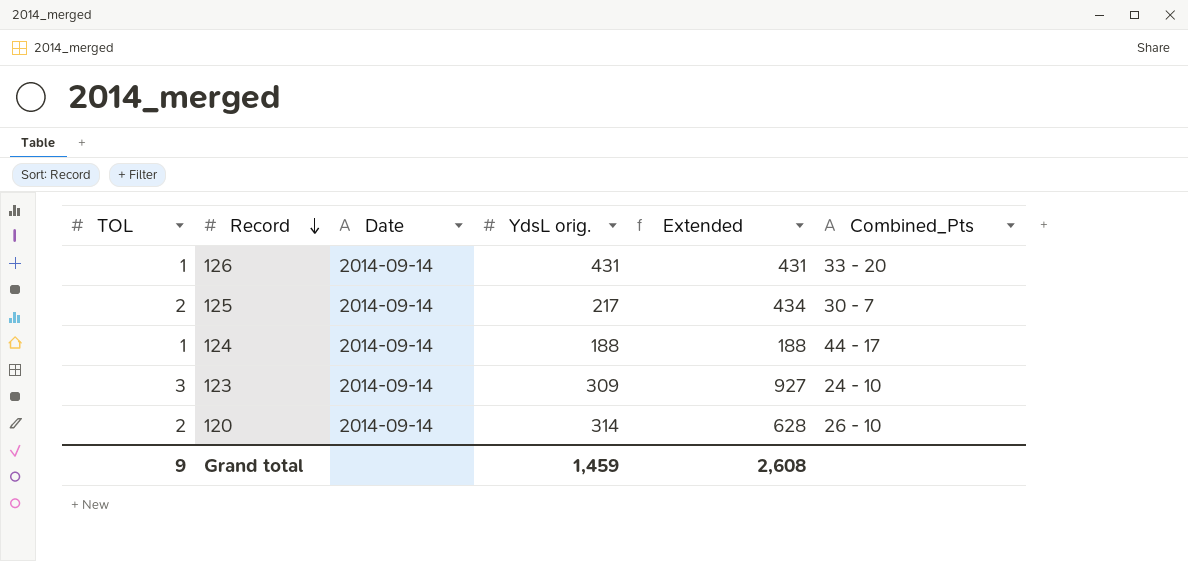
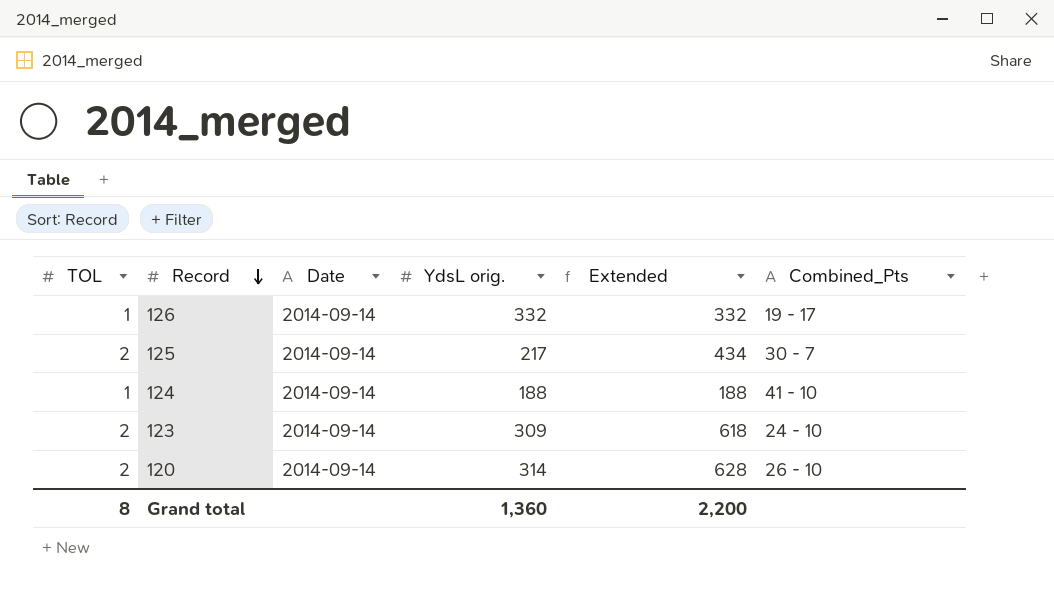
126 | YdsL orig.: 431 -> 332
126 | Extended: 431 -> 332
126 | Combined_Pts: 33 - 20 -> 19 - 17
124 | Combined_Pts: 44 - 17 -> 41 - 10
123 | TOL: 3 -> 2
123 | Extended: 927 -> 618
Grand total | TOL: 9 -> 8
Grand total | YdsL orig.: 1,459 -> 1,360
Grand total | Extended: 2,608 -> 2,200

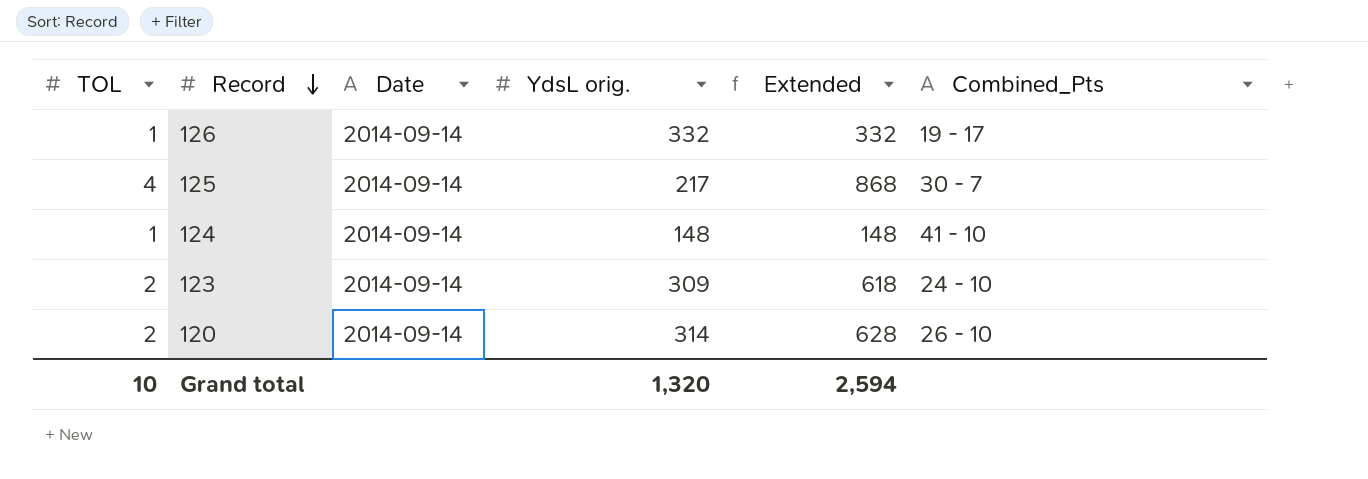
125 | TOL: 2 -> 4
125 | Extended: 434 -> 868
124 | YdsL orig.: 188 -> 148
124 | Extended: 188 -> 148
Grand total | TOL: 8 -> 10
Grand total | YdsL orig.: 1,360 -> 1,320
Grand total | Extended: 2,200 -> 2,594

